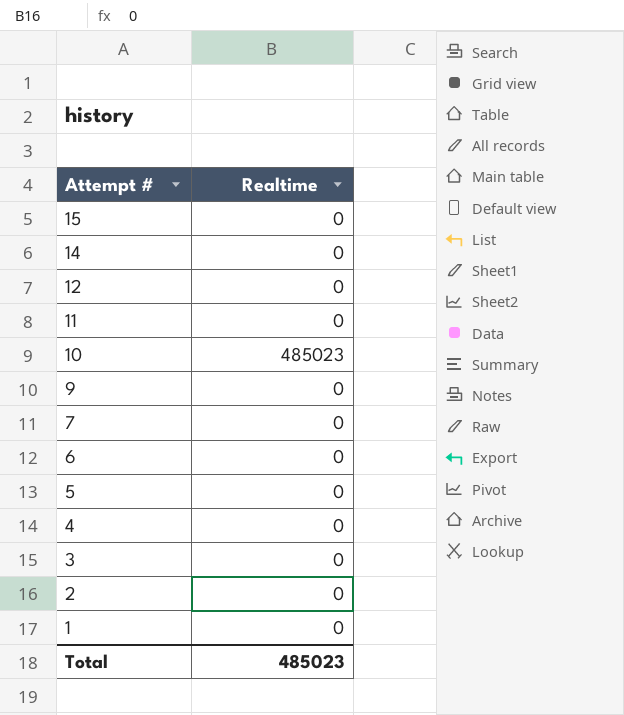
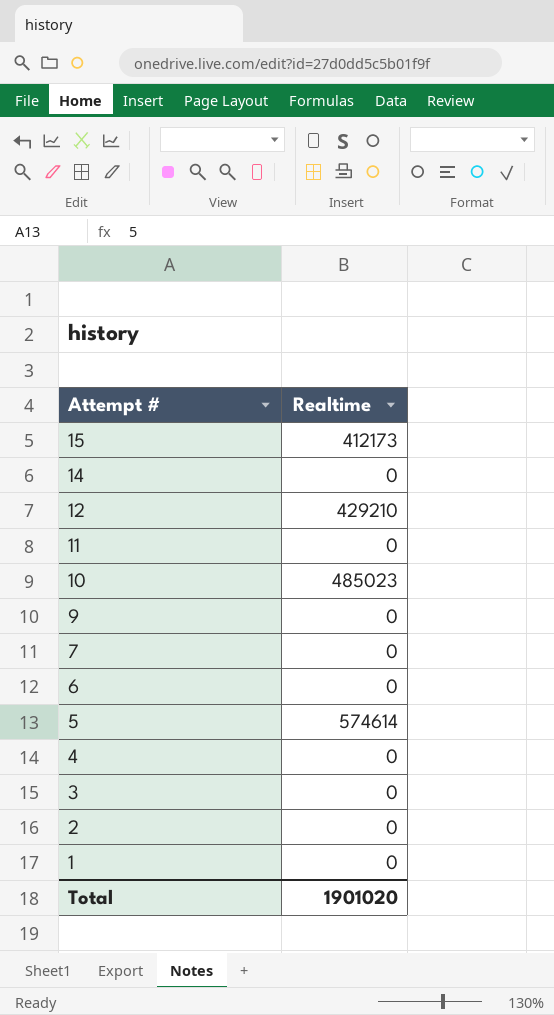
15 | Realtime: 0 -> 412173
12 | Realtime: 0 -> 429210
5 | Realtime: 0 -> 574614
Total | Realtime: 485023 -> 1901020

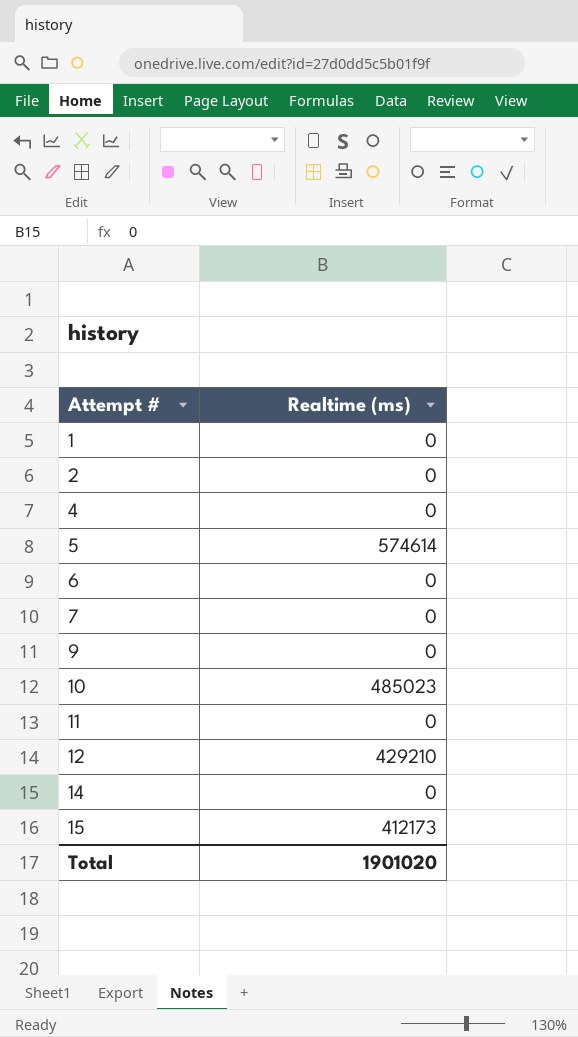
row order: Attempt # descending -> Attempt # ascending
column name: Realtime -> Realtime (ms)
row 3: 0 -> none

